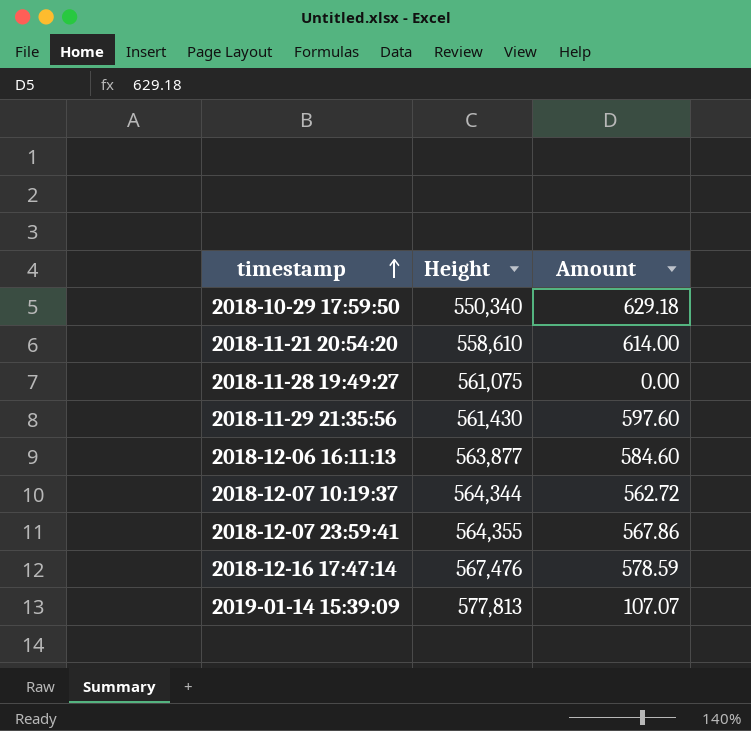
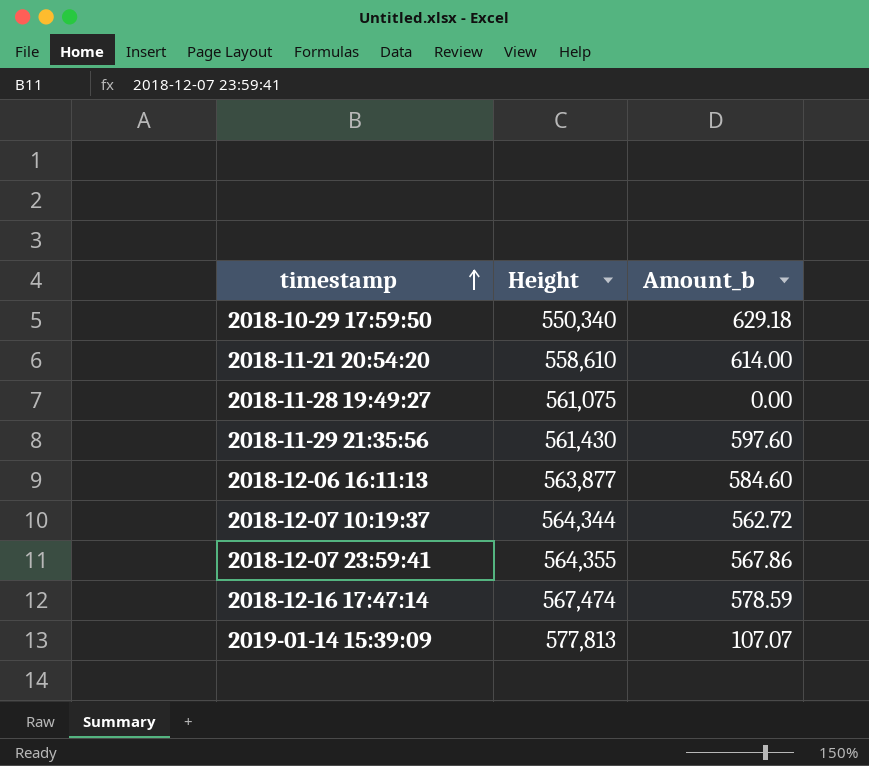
column name: Amount -> Amount_b
2018-12-16 17:47:14 | Height: 567,476 -> 567,474

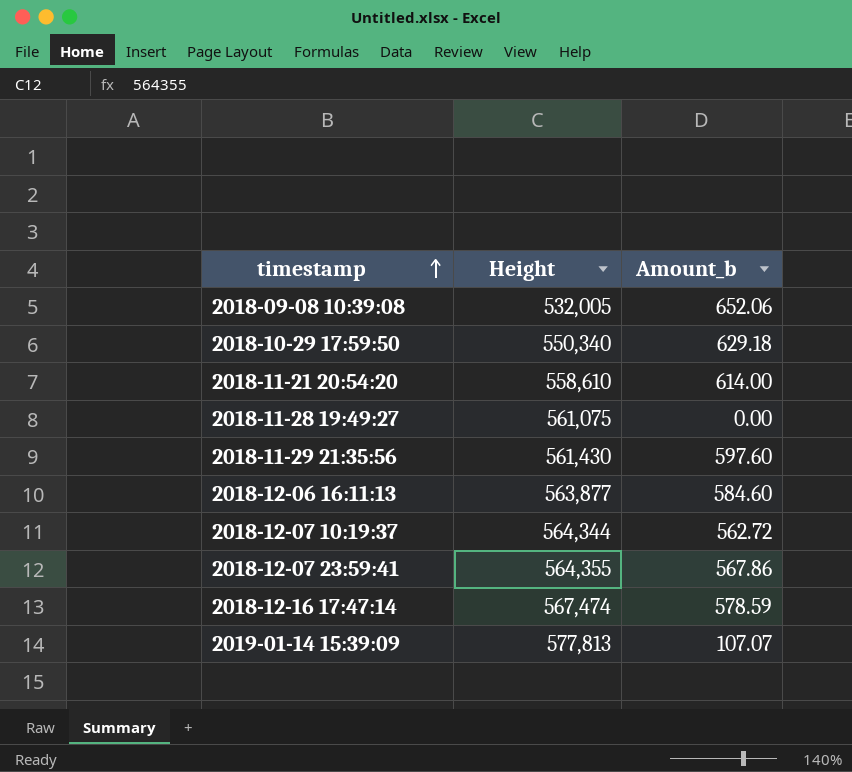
row 2018-09-08 10:39:08: none -> 532,005 | 652.06

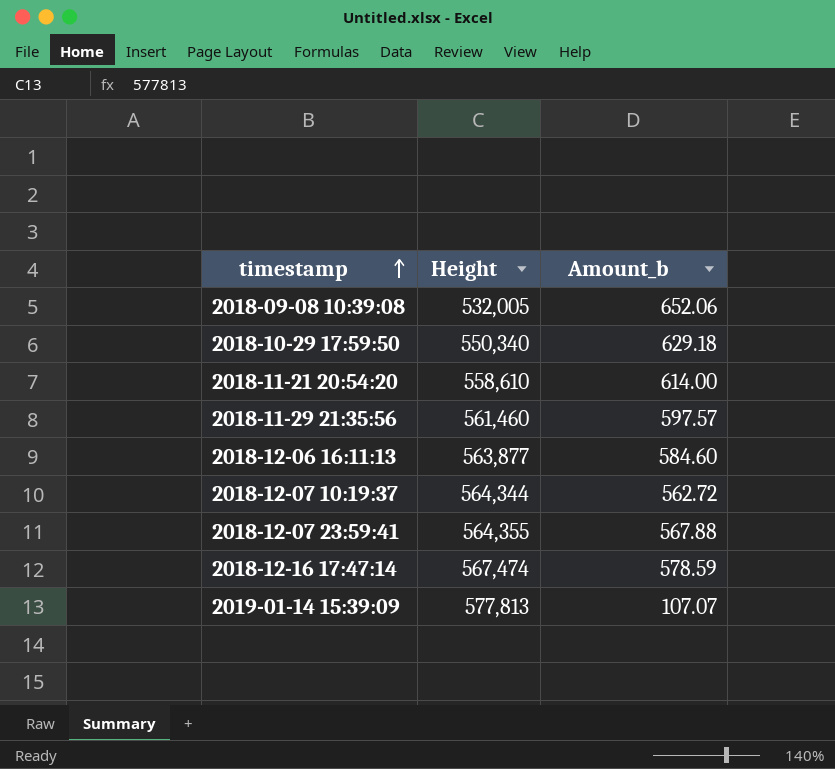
row 2018-11-28 19:49:27: 561,075 | 0.00 -> none
2018-11-29 21:35:56 | Height: 561,430 -> 561,460
2018-11-29 21:35:56 | Amount_b: 597.60 -> 597.57
2018-12-07 23:59:41 | Amount_b: 567.86 -> 567.88

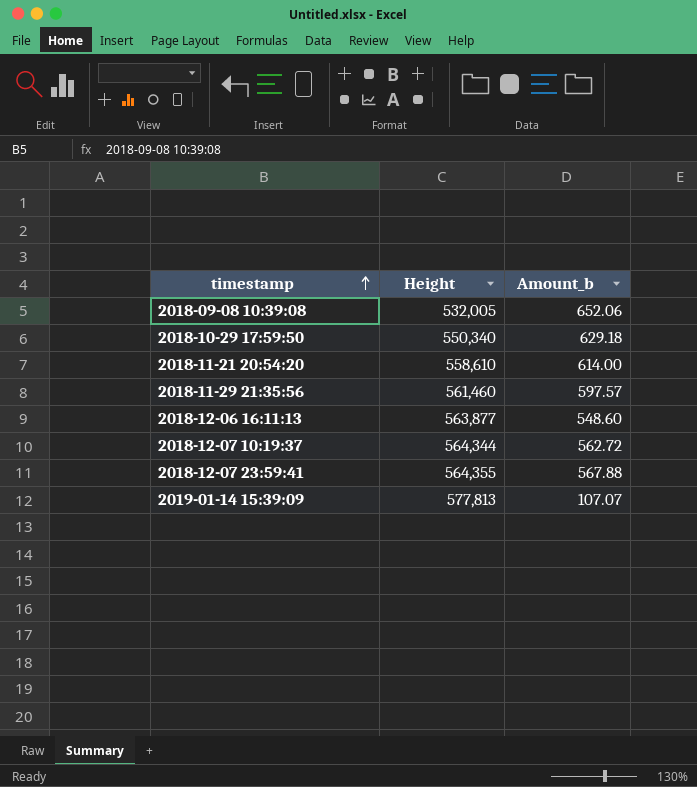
row 2018-12-16 17:47:14: 567,474 | 578.59 -> none
2018-12-06 16:11:13 | Amount_b: 584.60 -> 548.60

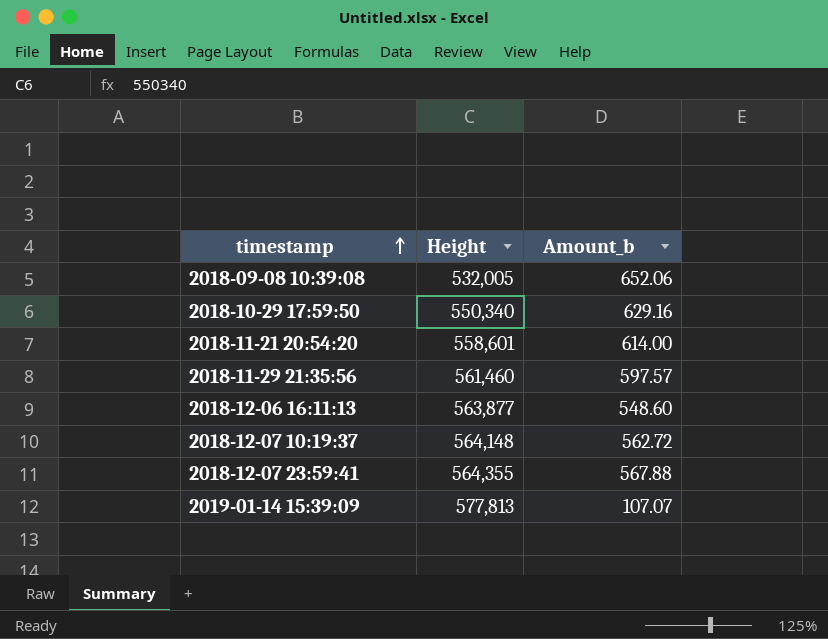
2018-10-29 17:59:50 | Amount_b: 629.18 -> 629.16
2018-11-21 20:54:20 | Height: 558,610 -> 558,601
2018-12-07 10:19:37 | Height: 564,344 -> 564,148

